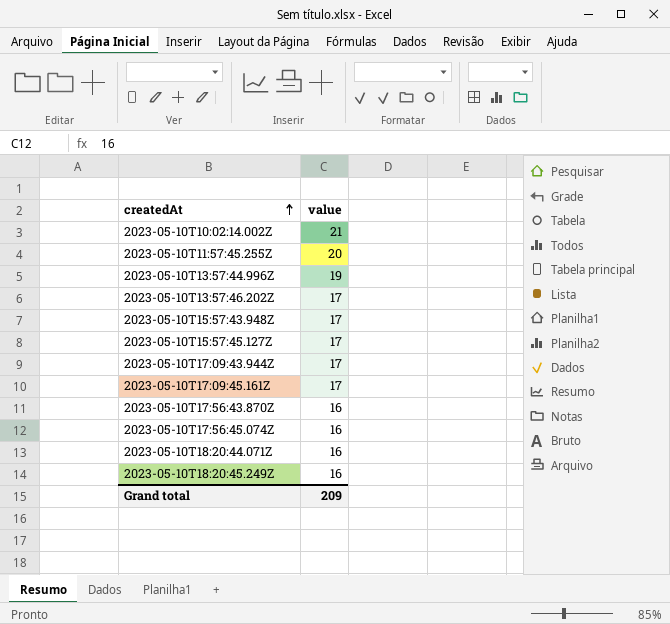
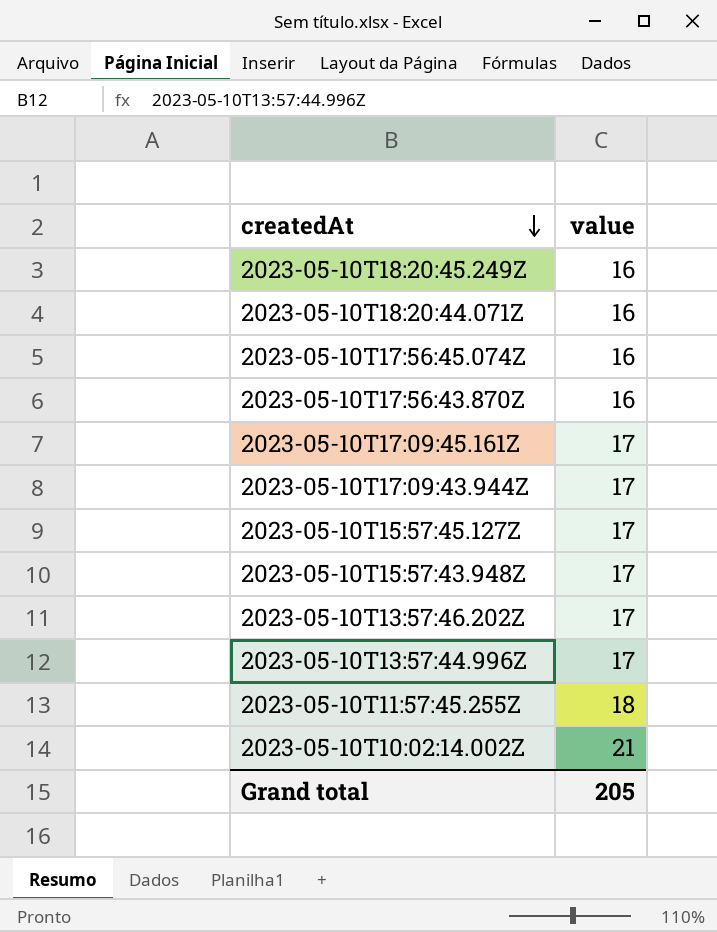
row order: createdAt ascending -> createdAt descending
2023-05-10T13:57:44.996Z | value: 19 -> 17
2023-05-10T11:57:45.255Z | value: 20 -> 18
Grand total | value: 209 -> 205

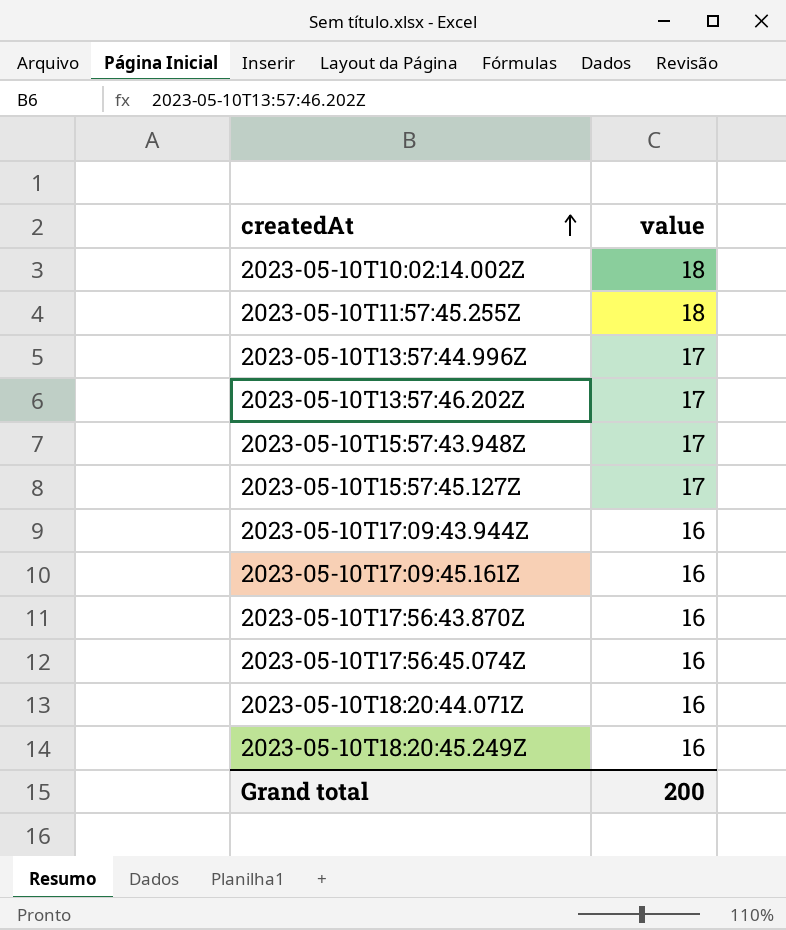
row order: createdAt descending -> createdAt ascending
2023-05-10T10:02:14.002Z | value: 21 -> 18
2023-05-10T17:09:43.944Z | value: 17 -> 16
2023-05-10T17:09:45.161Z | value: 17 -> 16
Grand total | value: 205 -> 200

